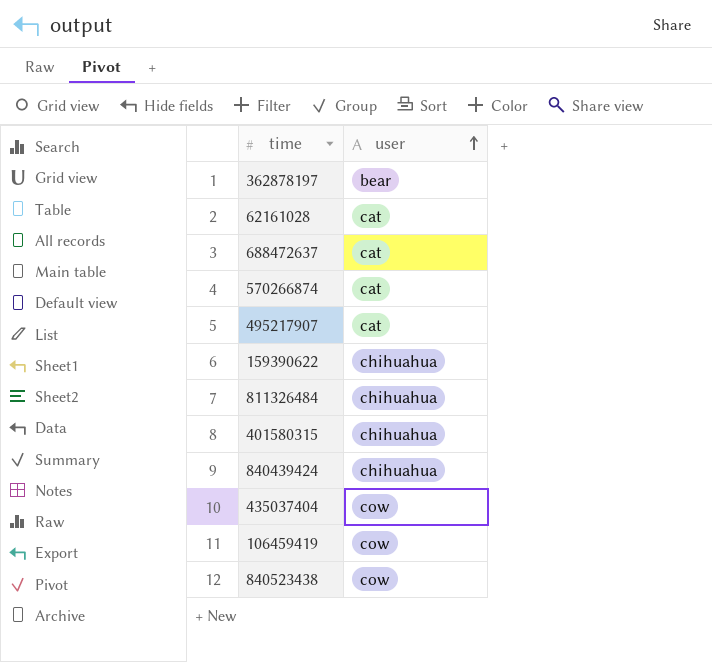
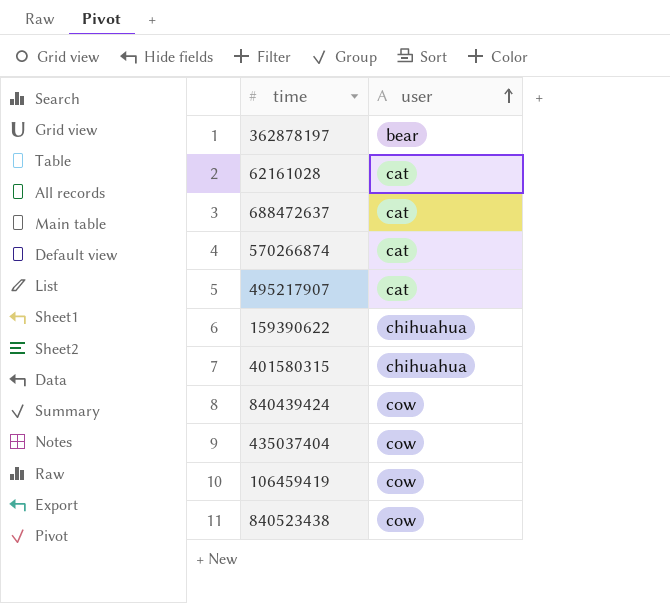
row 811326484: chihuahua -> none
840439424 | user: chihuahua -> cow

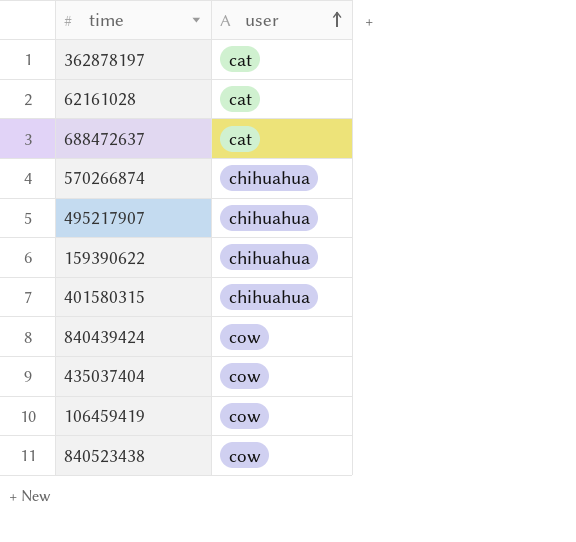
362878197 | user: bear -> cat
570266874 | user: cat -> chihuahua
495217907 | user: cat -> chihuahua

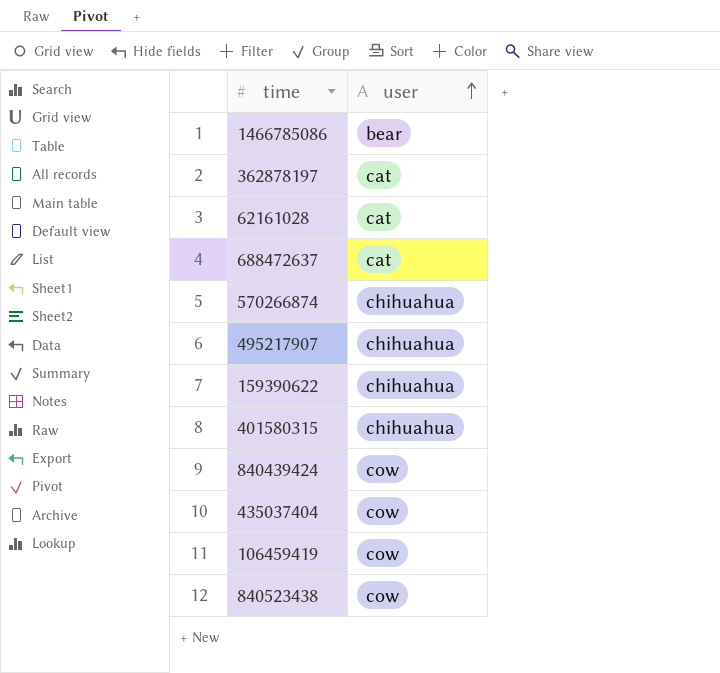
row 1466785086: none -> bear

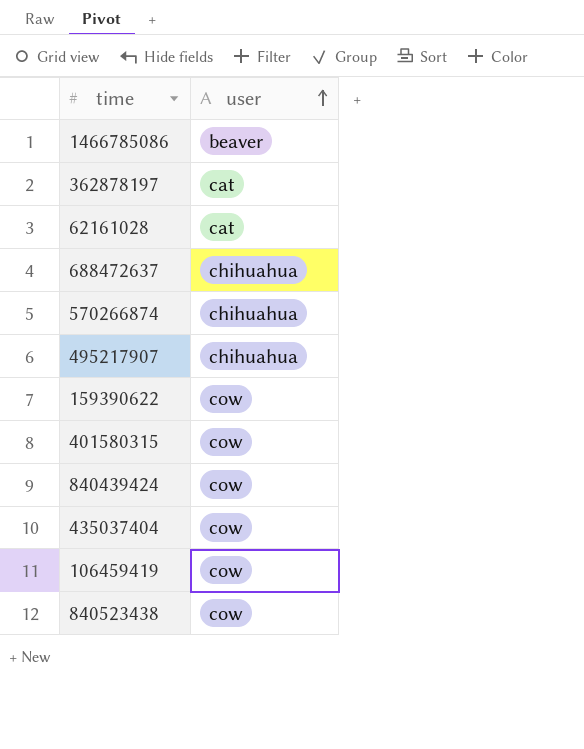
1466785086 | user: bear -> beaver
688472637 | user: cat -> chihuahua
159390622 | user: chihuahua -> cow
401580315 | user: chihuahua -> cow

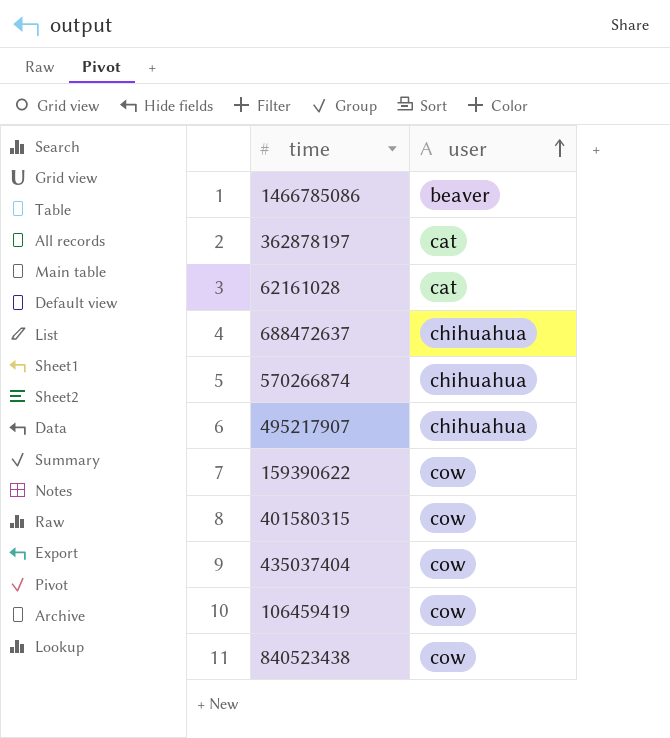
row 840439424: cow -> none

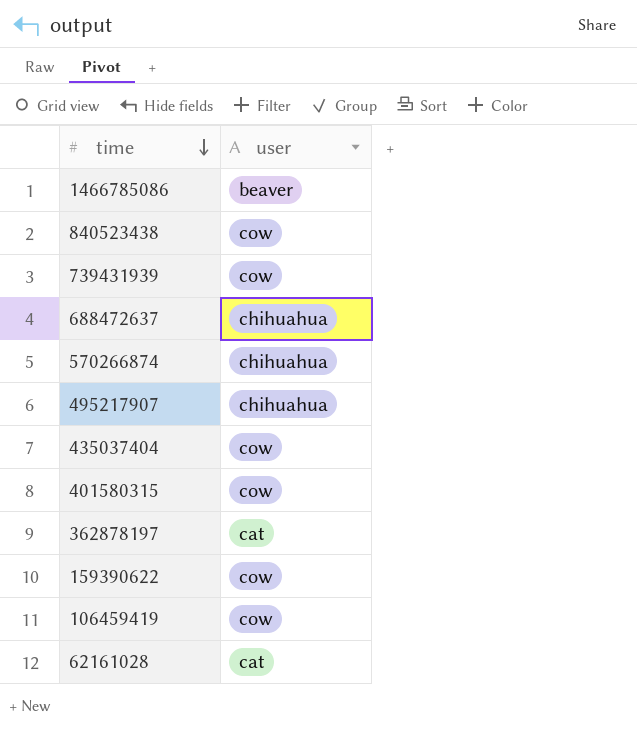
row order: user ascending -> time descending
row 739431939: none -> cow

